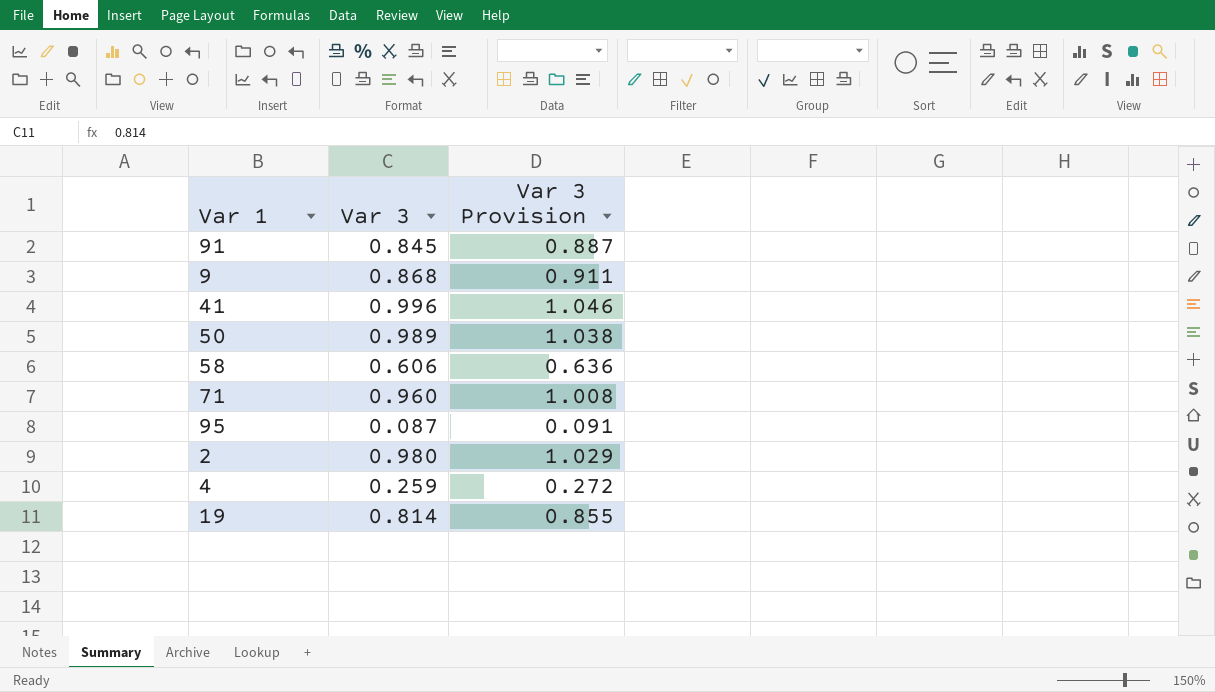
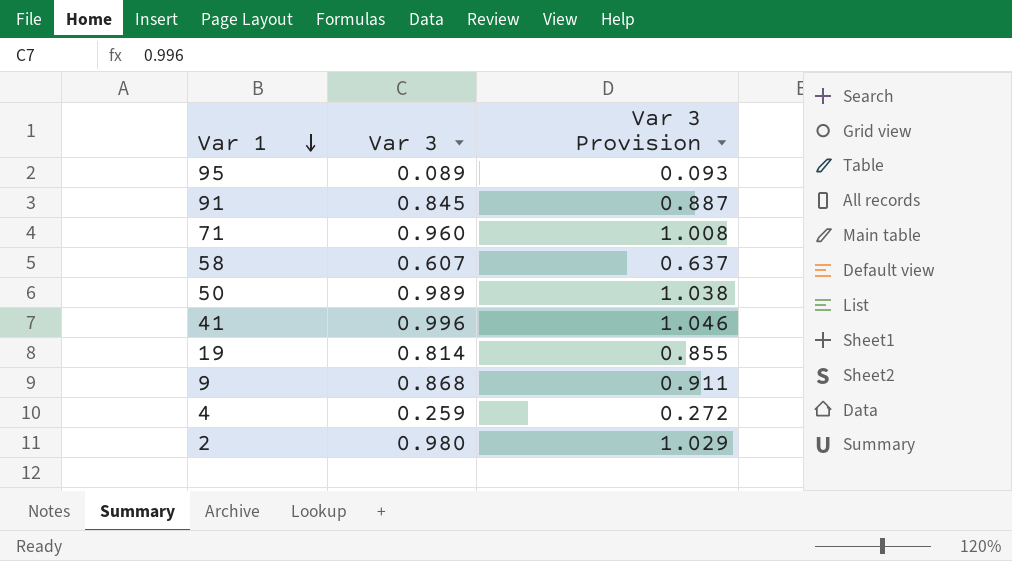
row order: none -> Var 1 descending
95 | Var 3: 0.087 -> 0.089
95 | Var 3 Provision: 0.091 -> 0.093
58 | Var 3: 0.606 -> 0.607
58 | Var 3 Provision: 0.636 -> 0.637

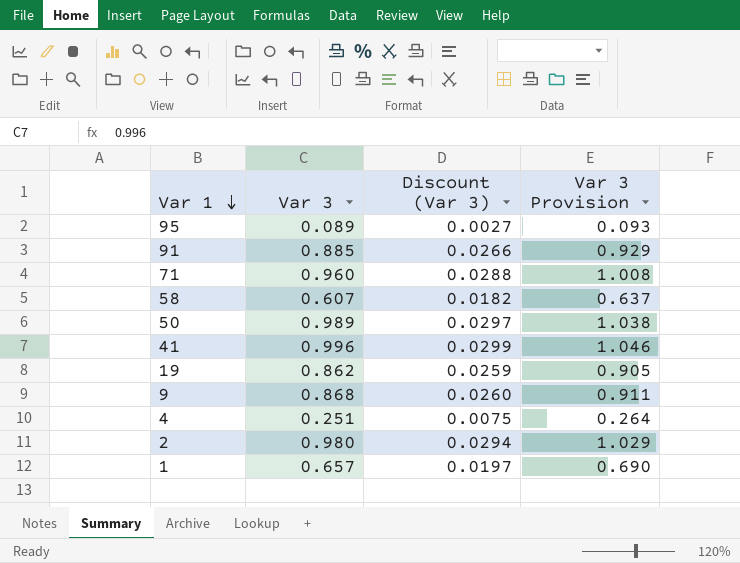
column Discount (Var 3) | formula: none -> [Var 3] * 0.03
91 | Var 3: 0.845 -> 0.885
91 | Var 3 Provision: 0.887 -> 0.929
19 | Var 3: 0.814 -> 0.862
19 | Var 3 Provision: 0.855 -> 0.905
4 | Var 3: 0.259 -> 0.251
4 | Var 3 Provision: 0.272 -> 0.264
row 1: none -> 0.657 | 0.0197 | 0.690

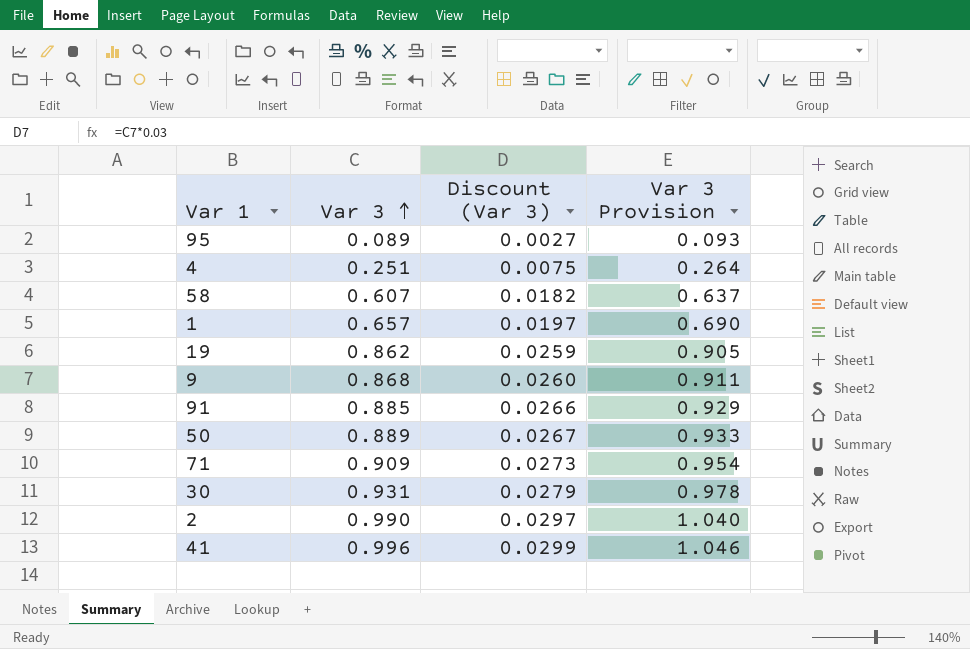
row order: Var 1 descending -> Var 3 ascending
50 | Var 3: 0.989 -> 0.889
50 | Discount (Var 3): 0.0297 -> 0.0267
50 | Var 3 Provision: 1.038 -> 0.933
71 | Var 3: 0.960 -> 0.909
71 | Discount (Var 3): 0.0288 -> 0.0273
71 | Var 3 Provision: 1.008 -> 0.954
row 30: none -> 0.931 | 0.0279 | 0.978
2 | Var 3: 0.980 -> 0.990
2 | Discount (Var 3): 0.0294 -> 0.0297
2 | Var 3 Provision: 1.029 -> 1.040

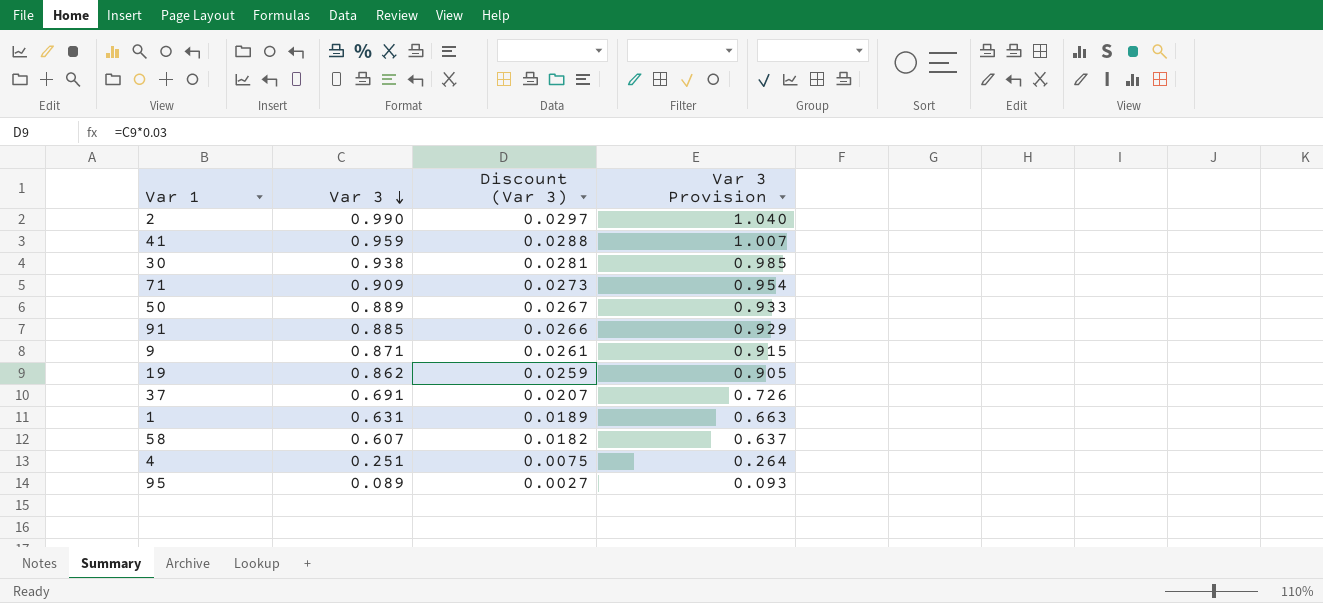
row order: Var 3 ascending -> Var 3 descending
41 | Var 3: 0.996 -> 0.959
41 | Discount (Var 3): 0.0299 -> 0.0288
41 | Var 3 Provision: 1.046 -> 1.007
30 | Var 3: 0.931 -> 0.938
30 | Discount (Var 3): 0.0279 -> 0.0281
30 | Var 3 Provision: 0.978 -> 0.985
9 | Var 3: 0.868 -> 0.871
9 | Discount (Var 3): 0.0260 -> 0.0261
9 | Var 3 Provision: 0.911 -> 0.915
row 37: none -> 0.691 | 0.0207 | 0.726
1 | Var 3: 0.657 -> 0.631
1 | Discount (Var 3): 0.0197 -> 0.0189
1 | Var 3 Provision: 0.690 -> 0.663

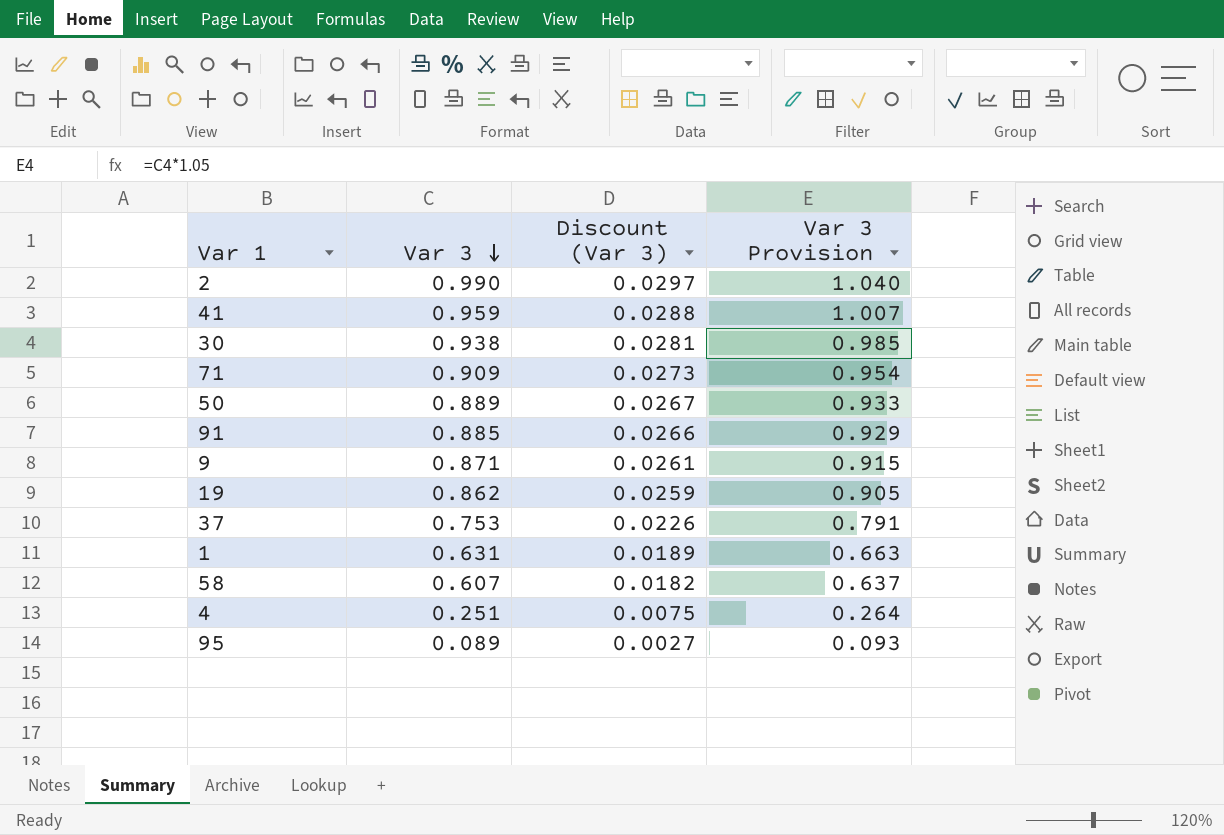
37 | Var 3: 0.691 -> 0.753
37 | Discount (Var 3): 0.0207 -> 0.0226
37 | Var 3 Provision: 0.726 -> 0.791

